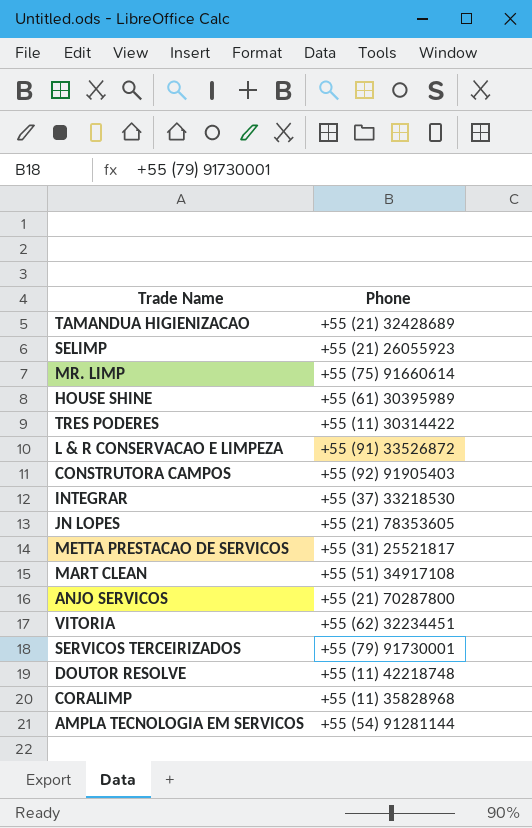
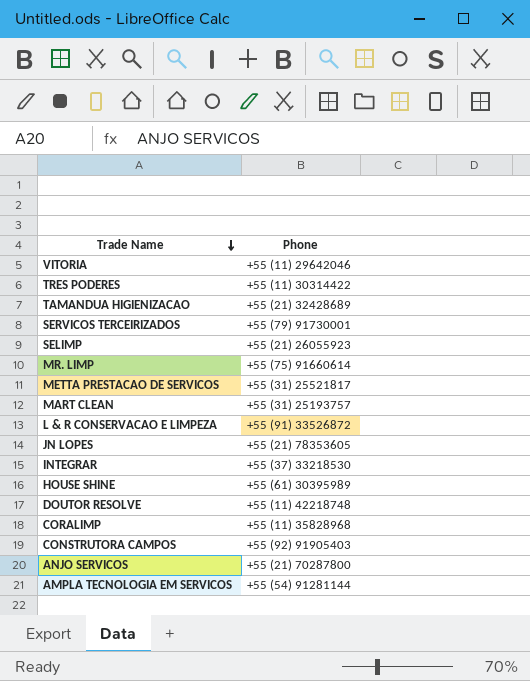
row order: none -> Trade Name descending
VITORIA | Phone: +55 (62) 32234451 -> +55 (11) 29642046
MART CLEAN | Phone: +55 (51) 34917108 -> +55 (31) 25193757

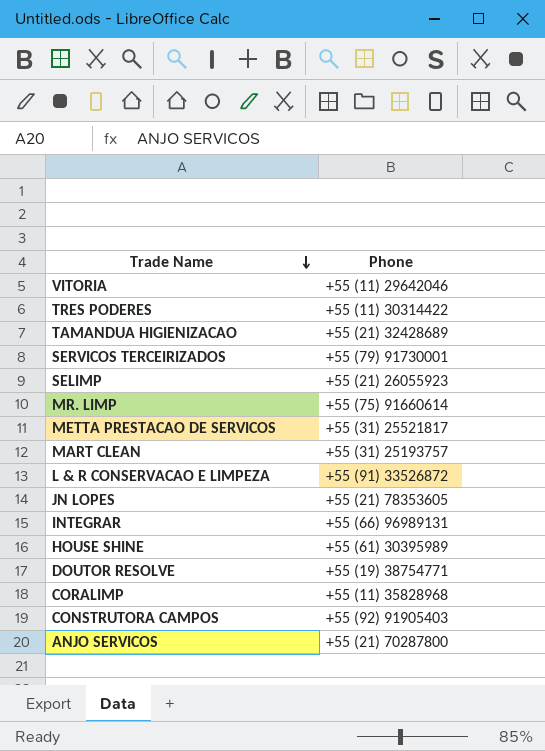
row AMPLA TECNOLOGIA EM SERVICOS: +55 (54) 91281144 -> none
INTEGRAR | Phone: +55 (37) 33218530 -> +55 (66) 96989131
DOUTOR RESOLVE | Phone: +55 (11) 42218748 -> +55 (19) 38754771

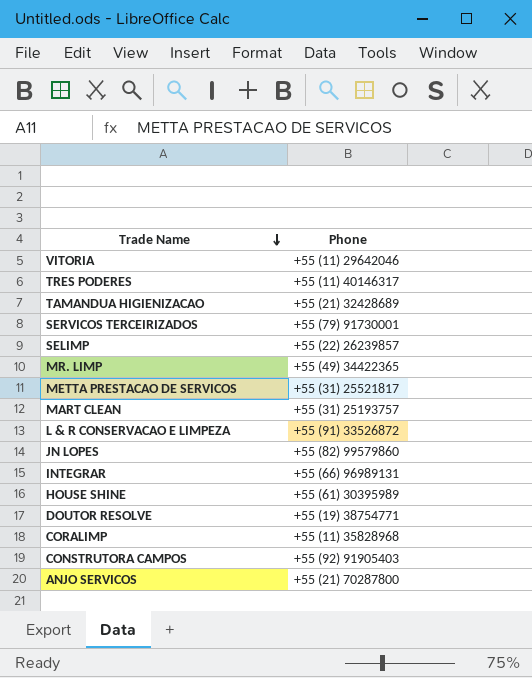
TRES PODERES | Phone: +55 (11) 30314422 -> +55 (11) 40146317
SELIMP | Phone: +55 (21) 26055923 -> +55 (22) 26239857
MR. LIMP | Phone: +55 (75) 91660614 -> +55 (49) 34422365
JN LOPES | Phone: +55 (21) 78353605 -> +55 (82) 99579860

